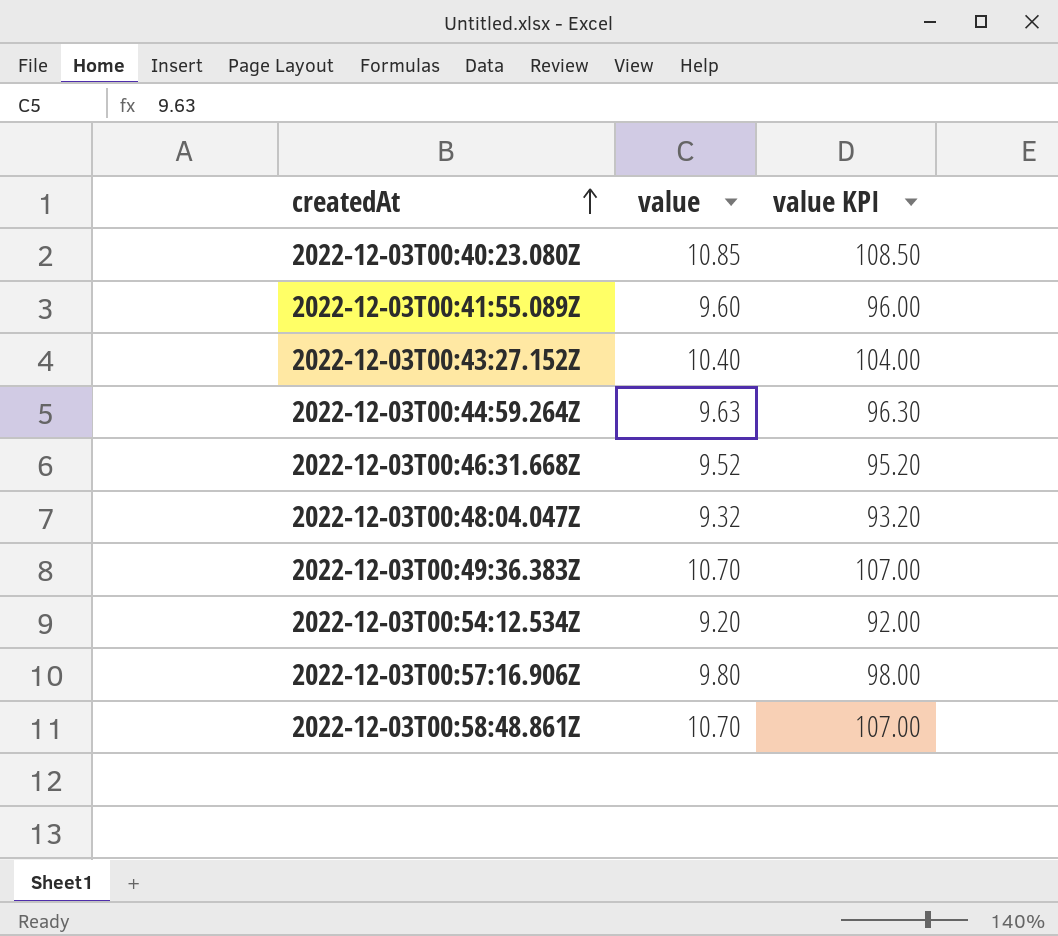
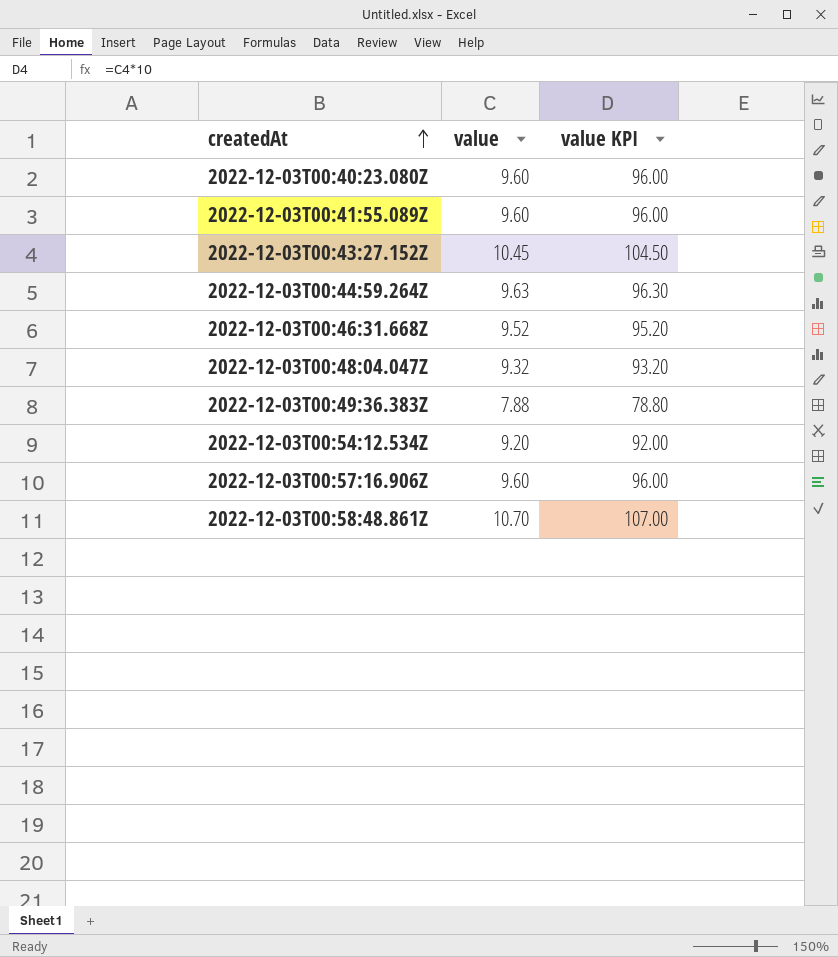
2022-12-03T00:40:23.080Z | value: 10.85 -> 9.60
2022-12-03T00:40:23.080Z | value KPI: 108.50 -> 96.00
2022-12-03T00:43:27.152Z | value: 10.40 -> 10.45
2022-12-03T00:43:27.152Z | value KPI: 104.00 -> 104.50
2022-12-03T00:49:36.383Z | value: 10.70 -> 7.88
2022-12-03T00:49:36.383Z | value KPI: 107.00 -> 78.80
2022-12-03T00:57:16.906Z | value: 9.80 -> 9.60
2022-12-03T00:57:16.906Z | value KPI: 98.00 -> 96.00

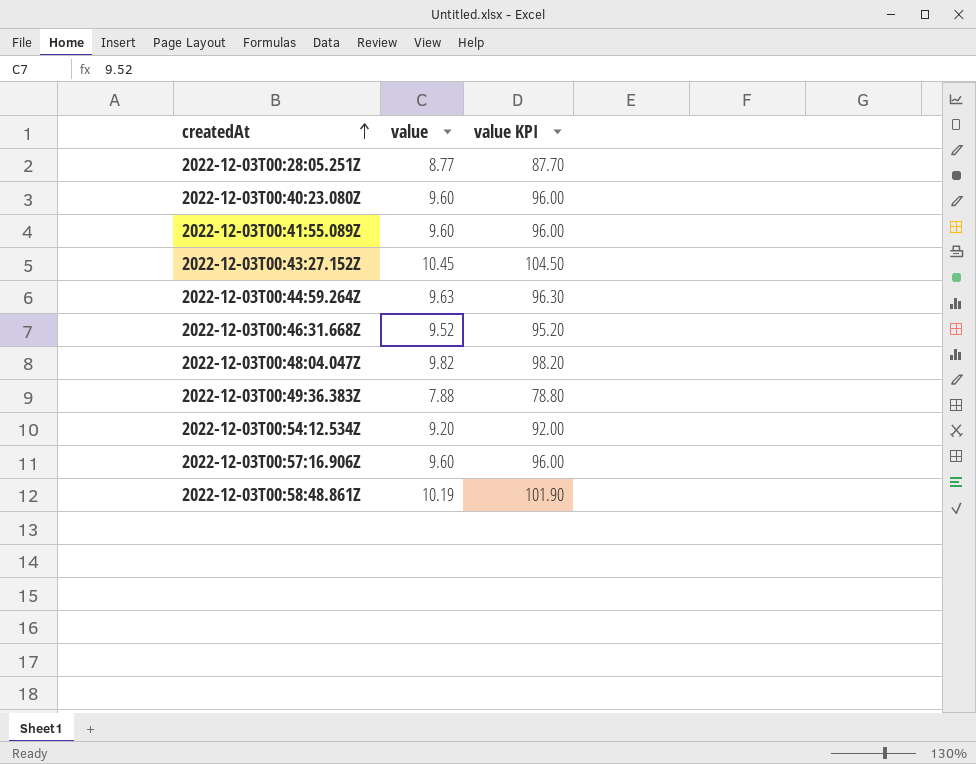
row 2022-12-03T00:28:05.251Z: none -> 8.77 | 87.70
2022-12-03T00:48:04.047Z | value: 9.32 -> 9.82
2022-12-03T00:48:04.047Z | value KPI: 93.20 -> 98.20
2022-12-03T00:58:48.861Z | value: 10.70 -> 10.19
2022-12-03T00:58:48.861Z | value KPI: 107.00 -> 101.90

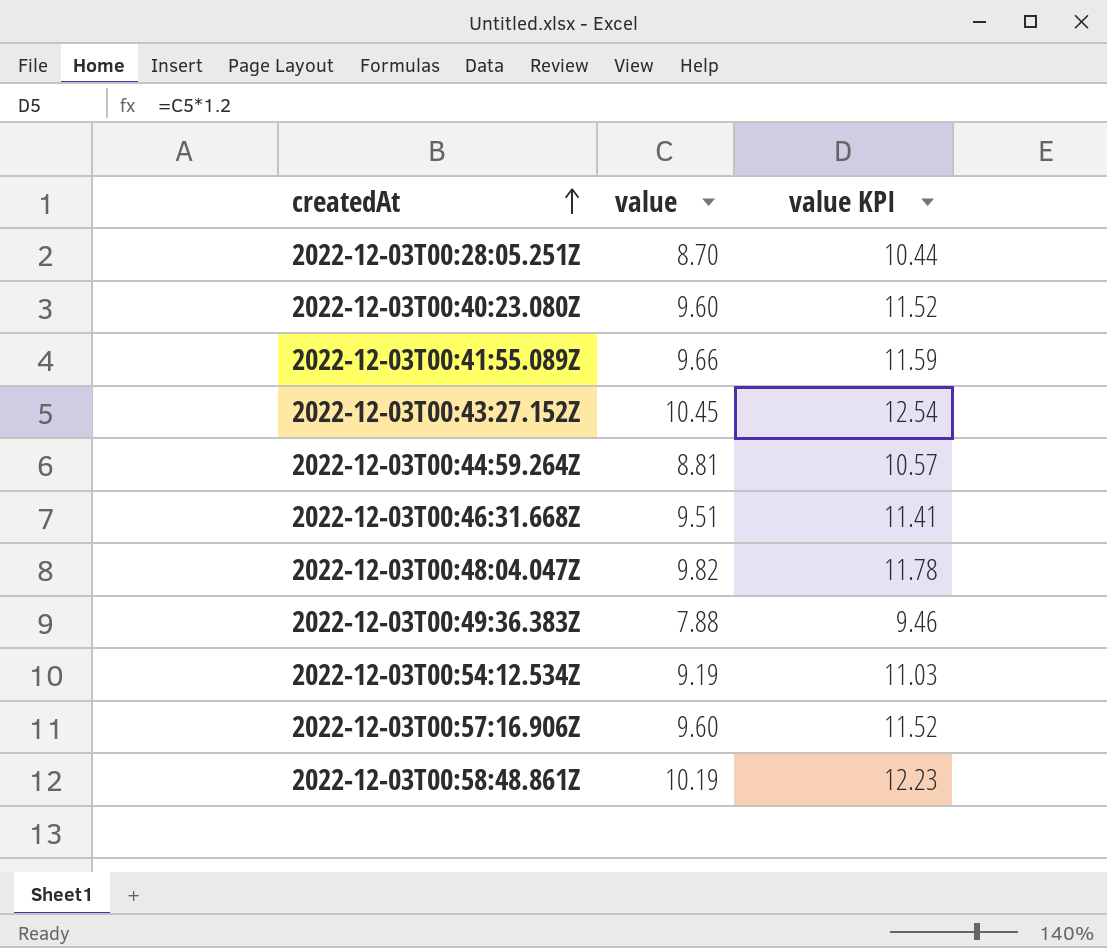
column value KPI | formula: [value] * 10 -> [value] * 1.2
2022-12-03T00:28:05.251Z | value: 8.77 -> 8.70
2022-12-03T00:41:55.089Z | value: 9.60 -> 9.66
2022-12-03T00:44:59.264Z | value: 9.63 -> 8.81
2022-12-03T00:46:31.668Z | value: 9.52 -> 9.51
2022-12-03T00:54:12.534Z | value: 9.20 -> 9.19

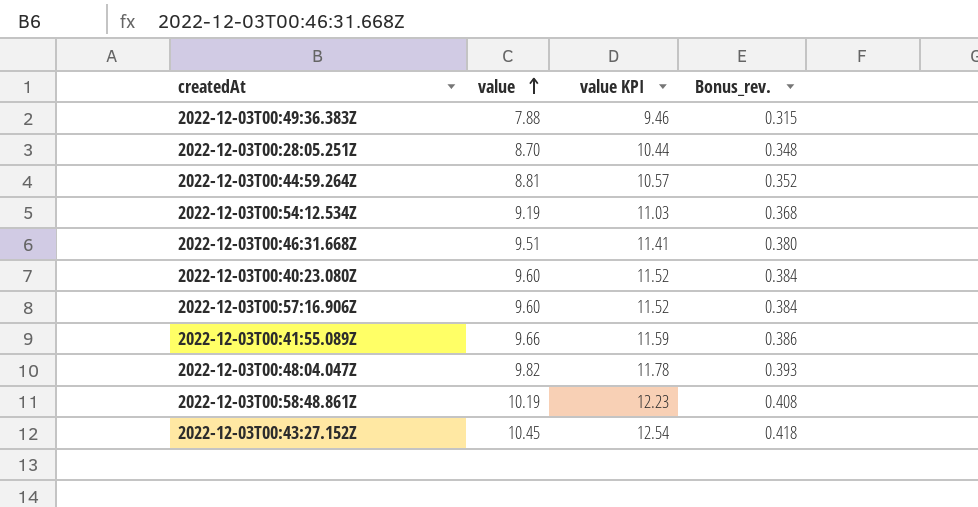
row order: createdAt ascending -> value ascending
column Bonus_rev. | formula: none -> [value] * 0.04

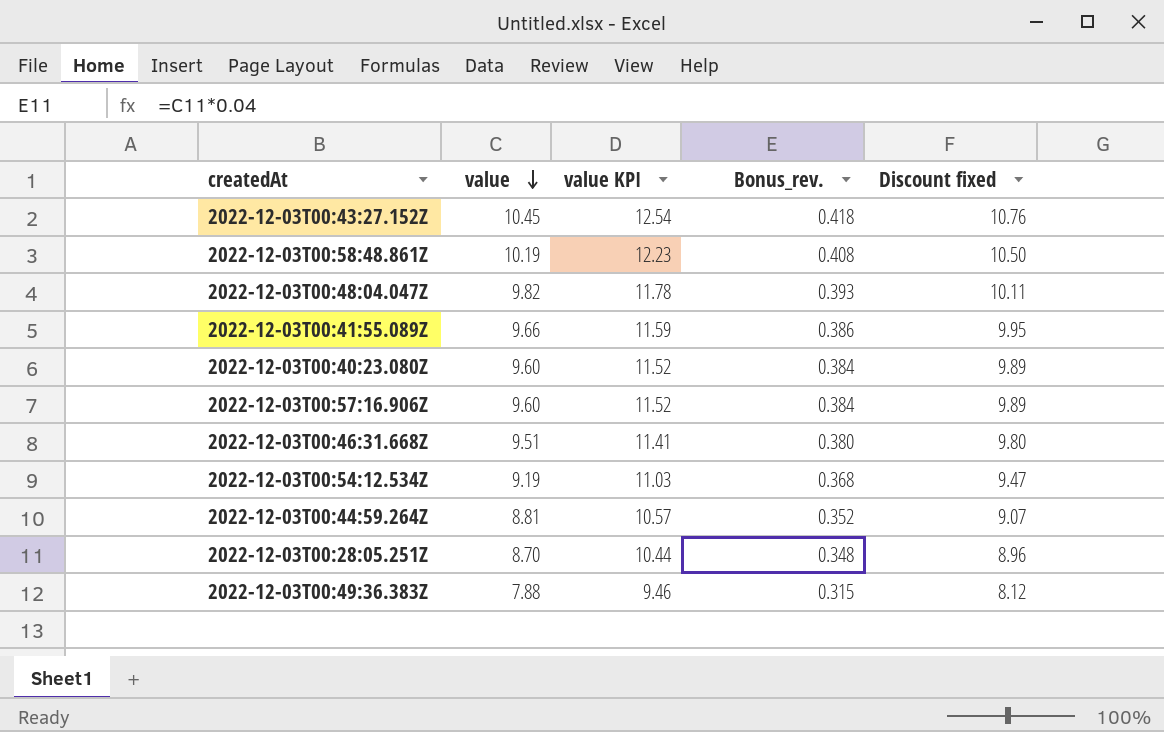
row order: value ascending -> value descending
column Discount fixed | formula: none -> [value] * 1.03

